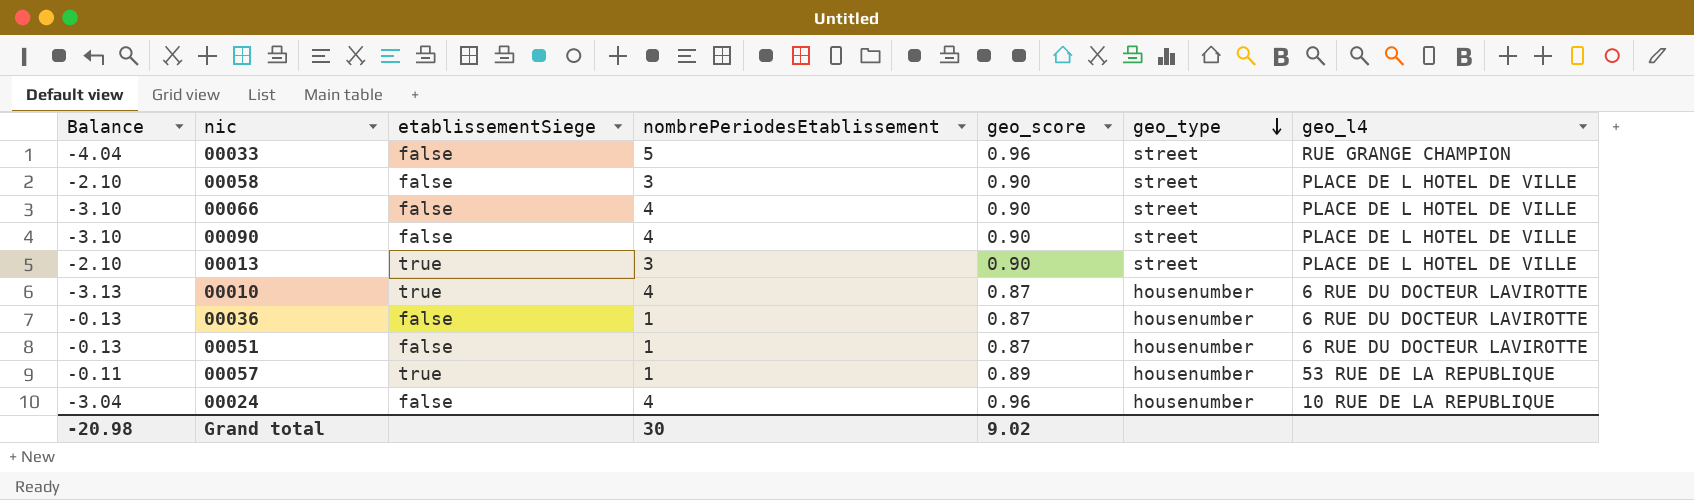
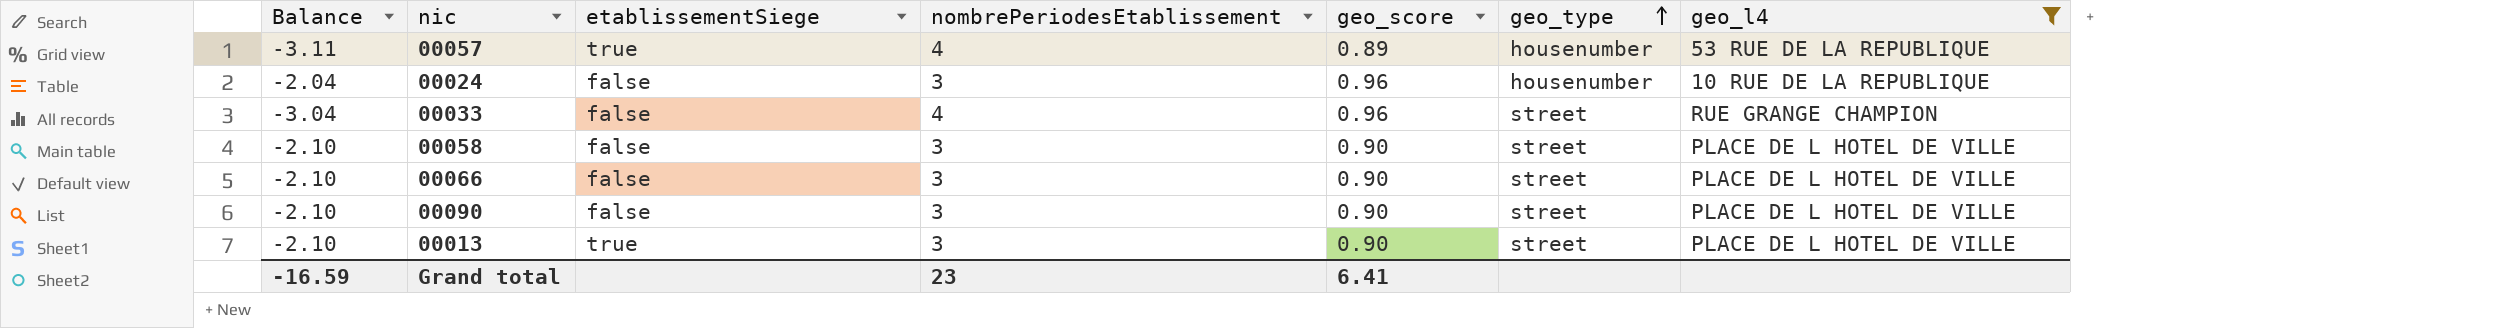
filter: none -> geo_l4 != 6 RUE DU DOCTEUR LAVIROTTE
row order: geo_type descending -> geo_type ascending
00057 | Balance: -0.11 -> -3.11
00057 | nombrePeriodesEtablissement: 1 -> 4
00024 | Balance: -3.04 -> -2.04
00024 | nombrePeriodesEtablissement: 4 -> 3
00033 | Balance: -4.04 -> -3.04
00033 | nombrePeriodesEtablissement: 5 -> 4
00066 | Balance: -3.10 -> -2.10
00066 | nombrePeriodesEtablissement: 4 -> 3
00090 | Balance: -3.10 -> -2.10
00090 | nombrePeriodesEtablissement: 4 -> 3
Grand total | Balance: -20.98 -> -16.59
Grand total | nombrePeriodesEtablissement: 30 -> 23
Grand total | geo_score: 9.02 -> 6.41

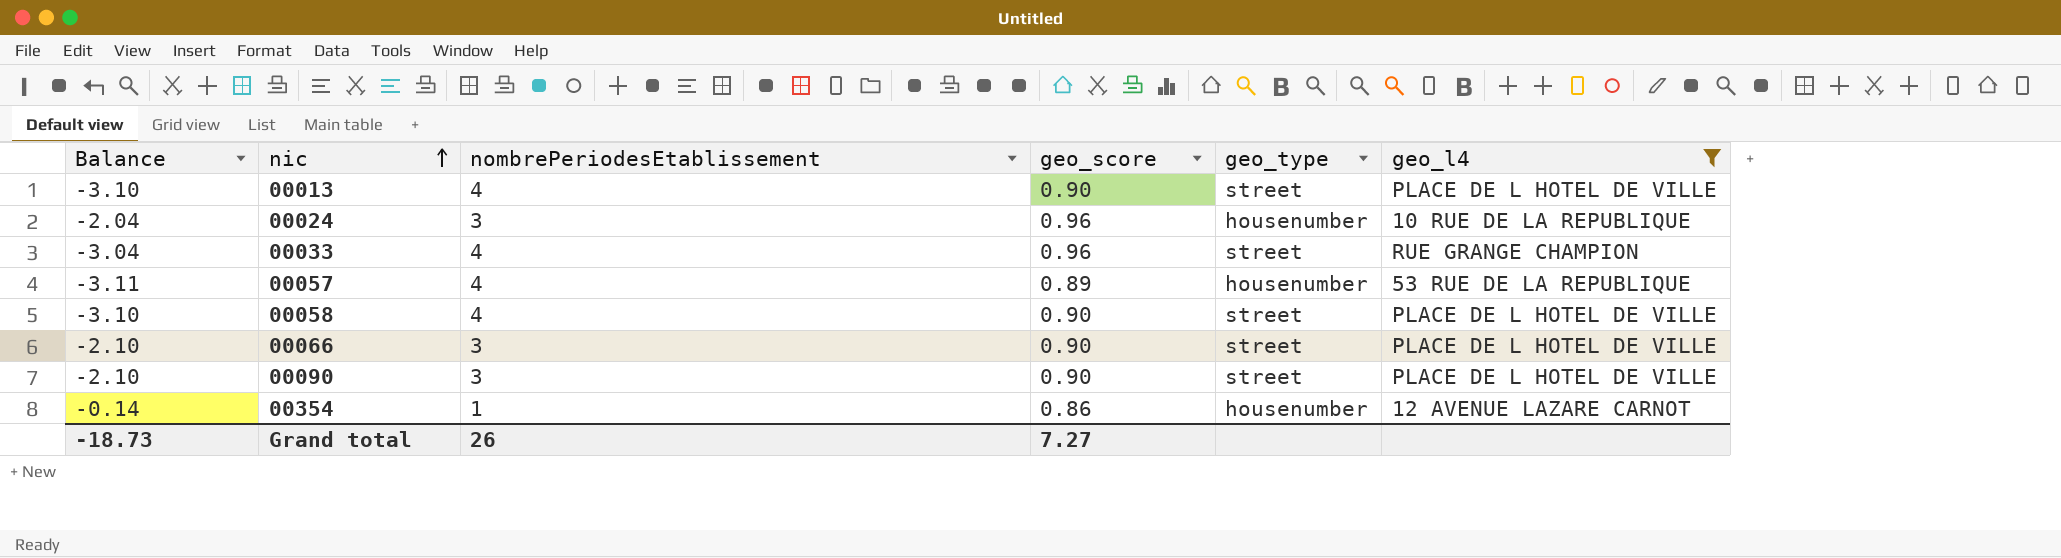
row order: geo_type ascending -> nic ascending
column etablissementSiege | position: 3 -> none
00013 | Balance: -2.10 -> -3.10
00013 | nombrePeriodesEtablissement: 3 -> 4
00058 | Balance: -2.10 -> -3.10
00058 | nombrePeriodesEtablissement: 3 -> 4
row 00354: none -> -0.14 | 1 | 0.86 | housenumber | 12 AVENUE LAZARE CARNOT
Grand total | Balance: -16.59 -> -18.73
Grand total | nombrePeriodesEtablissement: 23 -> 26
Grand total | geo_score: 6.41 -> 7.27

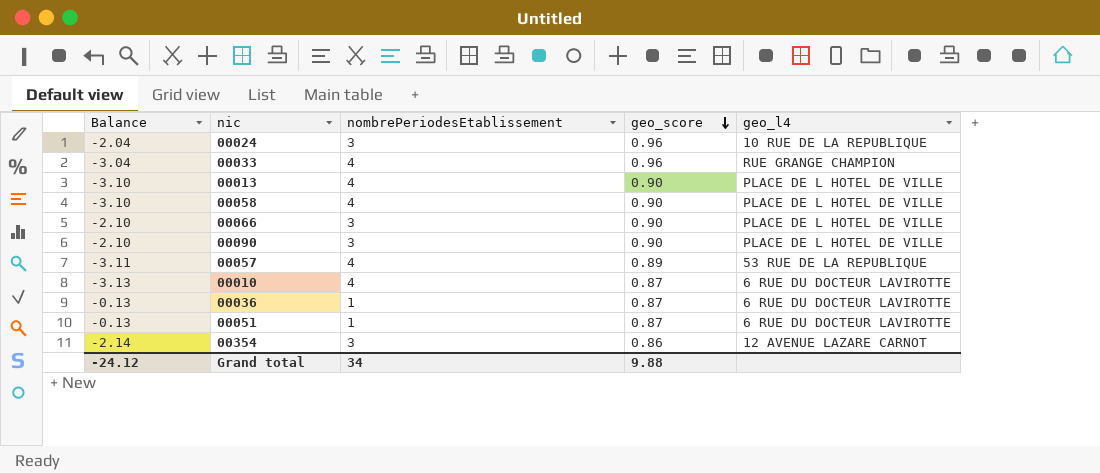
filter: geo_l4 != 6 RUE DU DOCTEUR LAVIROTTE -> none
row order: nic ascending -> geo_score descending
column geo_type | position: 5 -> none
00354 | Balance: -0.14 -> -2.14
00354 | nombrePeriodesEtablissement: 1 -> 3
Grand total | Balance: -18.73 -> -24.12
Grand total | nombrePeriodesEtablissement: 26 -> 34
Grand total | geo_score: 7.27 -> 9.88

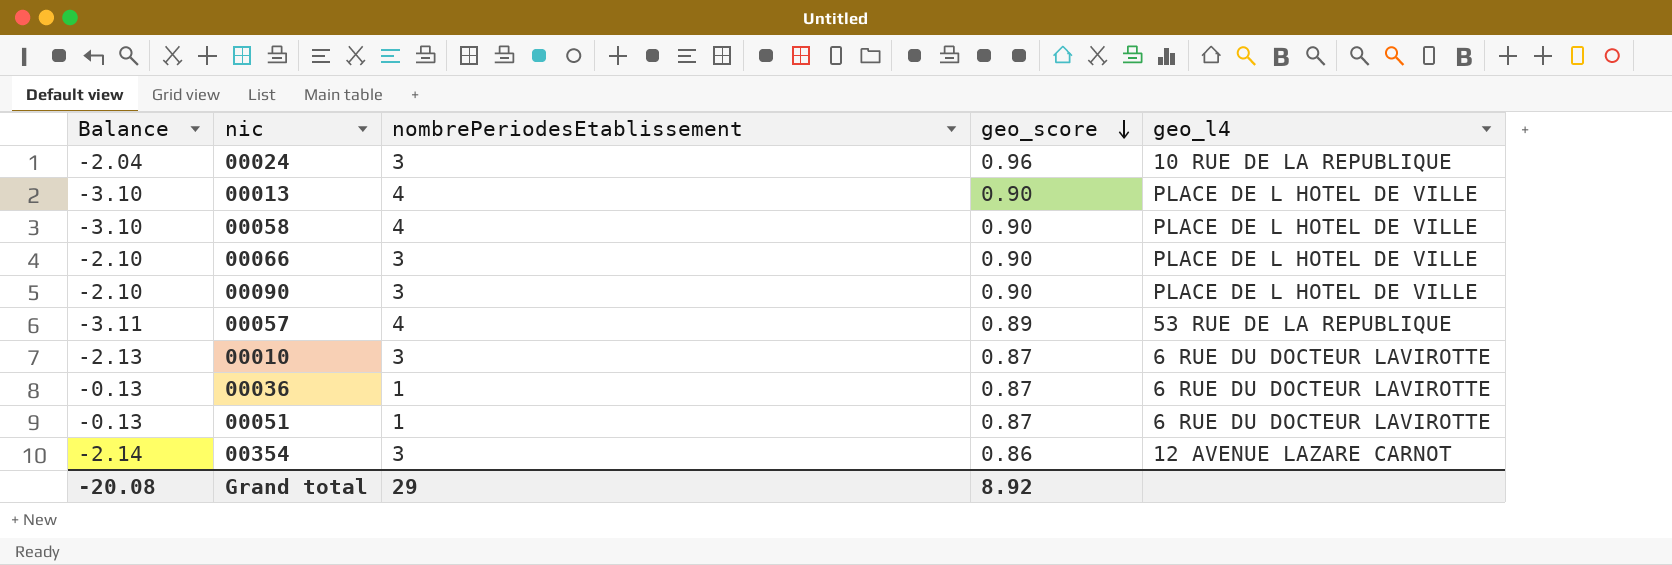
row 00033: -3.04 | 4 | 0.96 | RUE GRANGE CHAMPION -> none
00010 | Balance: -3.13 -> -2.13
00010 | nombrePeriodesEtablissement: 4 -> 3
Grand total | Balance: -24.12 -> -20.08
Grand total | nombrePeriodesEtablissement: 34 -> 29
Grand total | geo_score: 9.88 -> 8.92

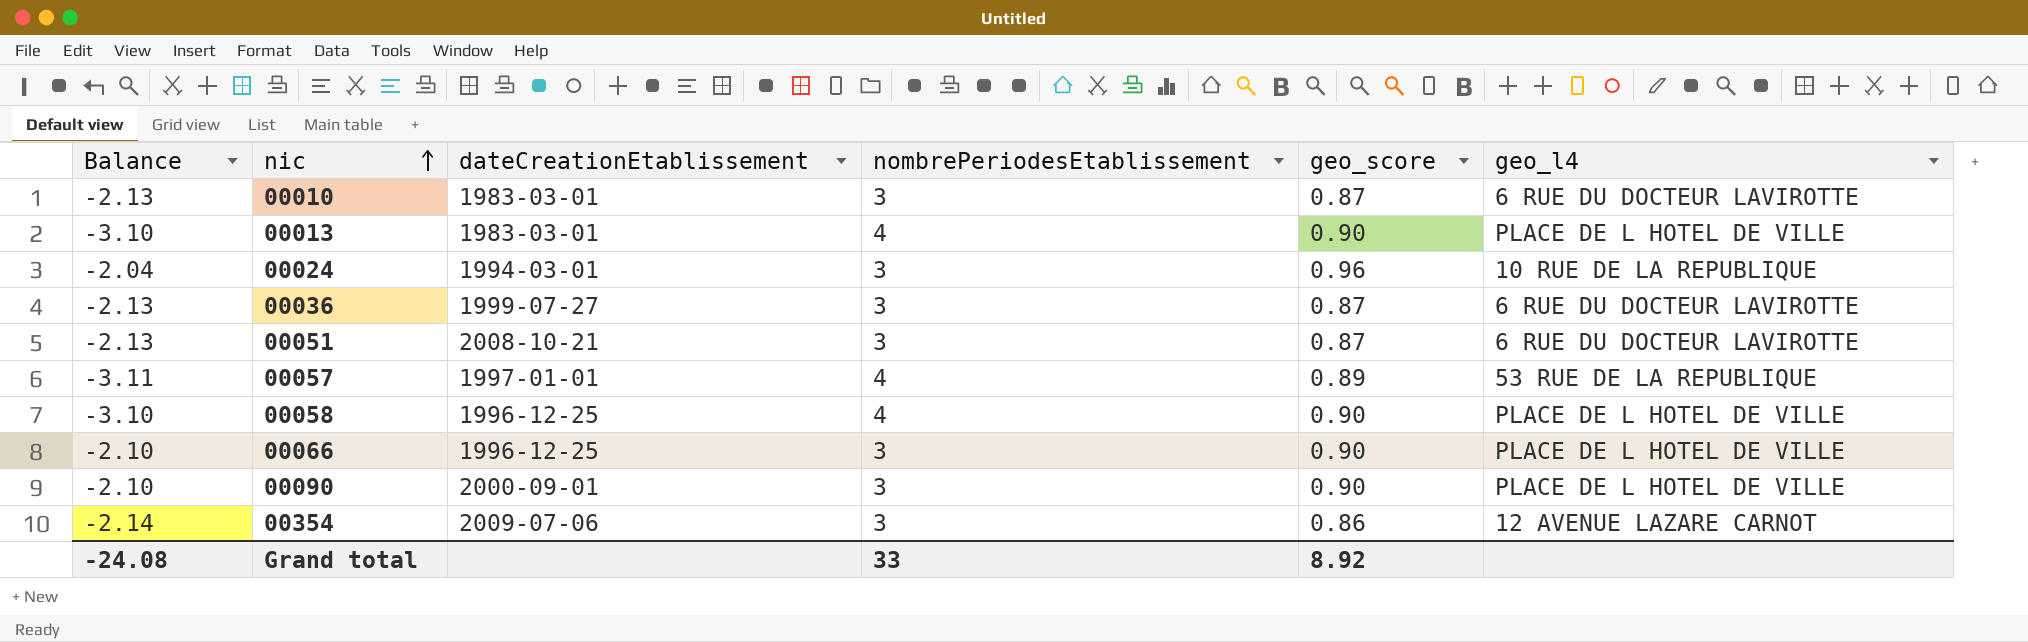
row order: geo_score descending -> nic ascending
column dateCreationEtablissement | position: none -> 3
00036 | Balance: -0.13 -> -2.13
00036 | nombrePeriodesEtablissement: 1 -> 3
00051 | Balance: -0.13 -> -2.13
00051 | nombrePeriodesEtablissement: 1 -> 3
Grand total | Balance: -20.08 -> -24.08
Grand total | nombrePeriodesEtablissement: 29 -> 33

